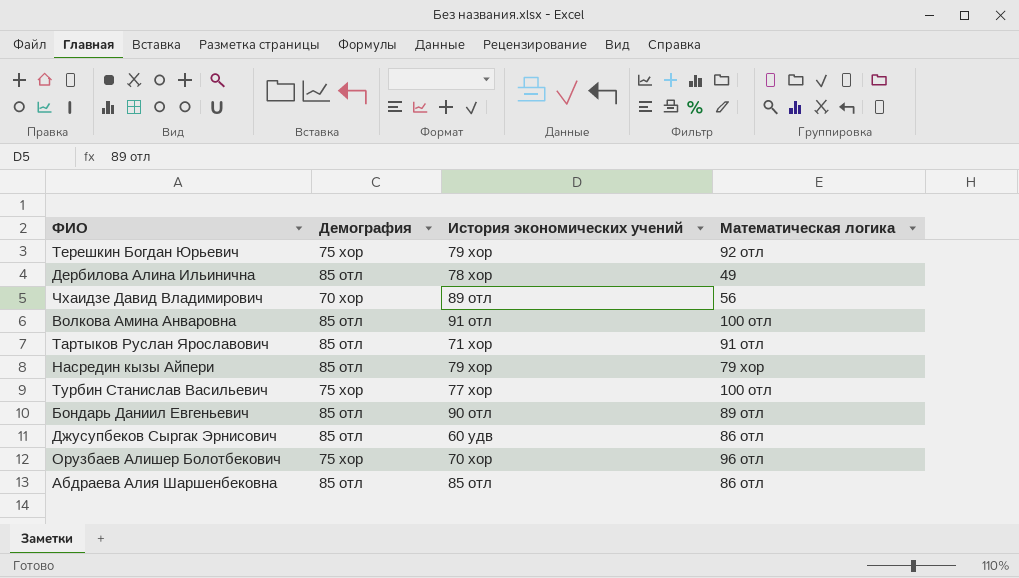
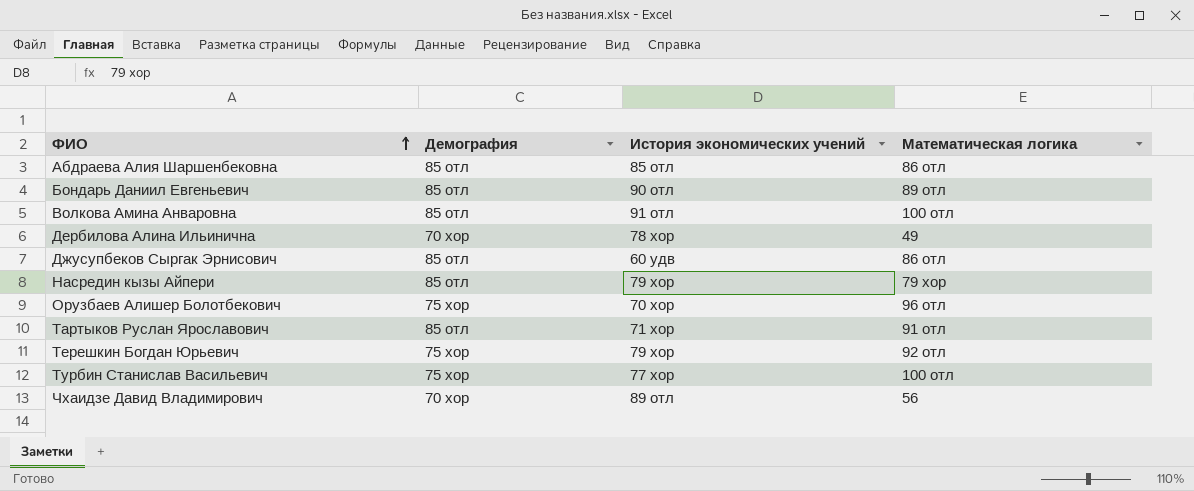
row order: none -> ФИО ascending
Дербилова Алина Ильинична | Демография: 85 отл -> 70 хор

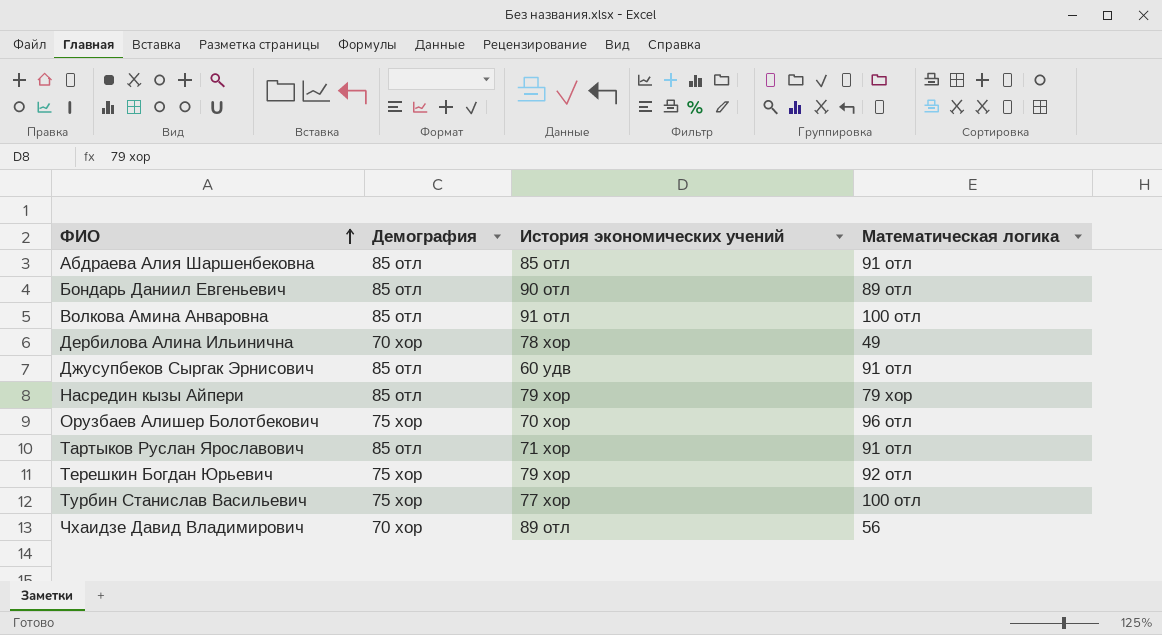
Абдраева Алия Шаршенбековна | Математическая логика: 86 отл -> 91 отл
Джусупбеков Сыргак Эрнисович | Математическая логика: 86 отл -> 91 отл

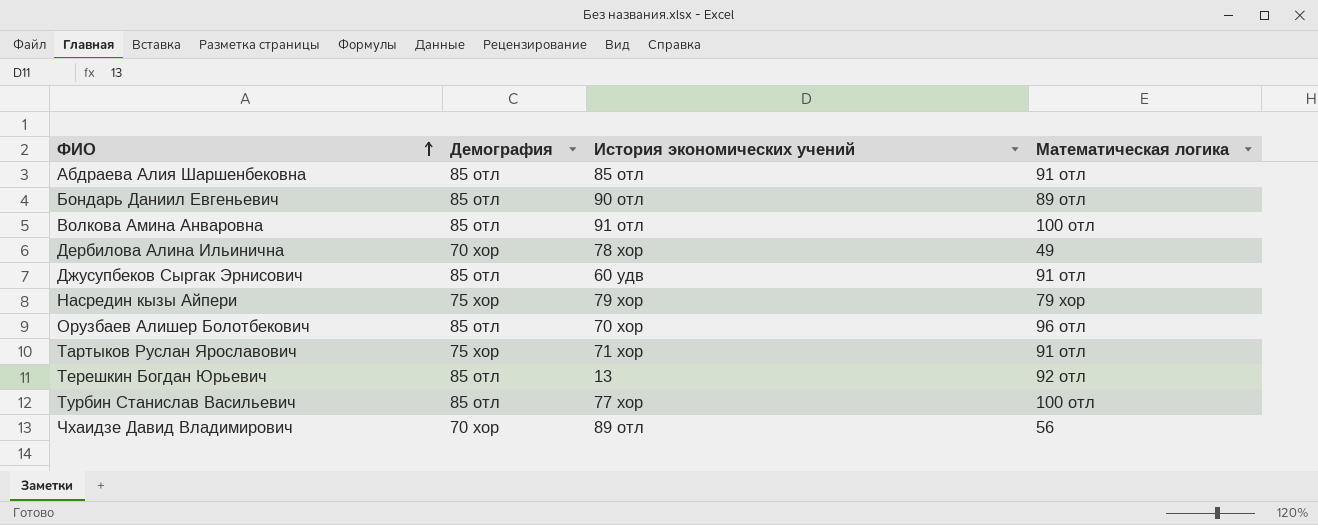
Насредин кызы Айпери | Демография: 85 отл -> 75 хор
Орузбаев Алишер Болотбекович | Демография: 75 хор -> 85 отл
Тартыков Руслан Ярославович | Демография: 85 отл -> 75 хор
Терешкин Богдан Юрьевич | Демография: 75 хор -> 85 отл
Терешкин Богдан Юрьевич | История экономических учений: 79 хор -> 13
Турбин Станислав Васильевич | Демография: 75 хор -> 85 отл

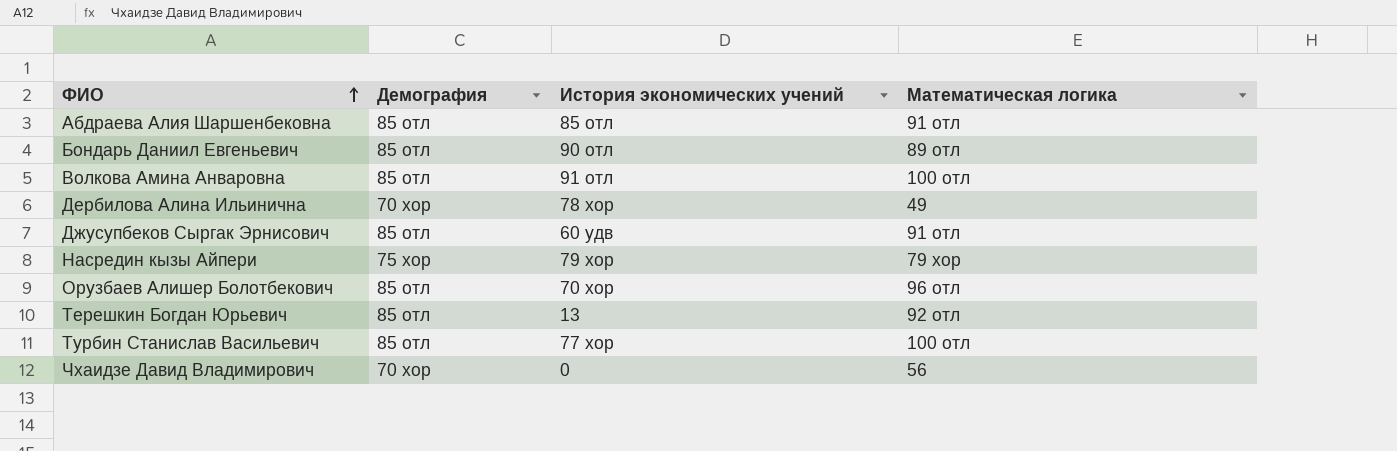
row Тартыков Руслан Ярославович: 75 хор | 71 хор | 91 отл -> none
Чхаидзе Давид Владимирович | История экономических учений: 89 отл -> 0

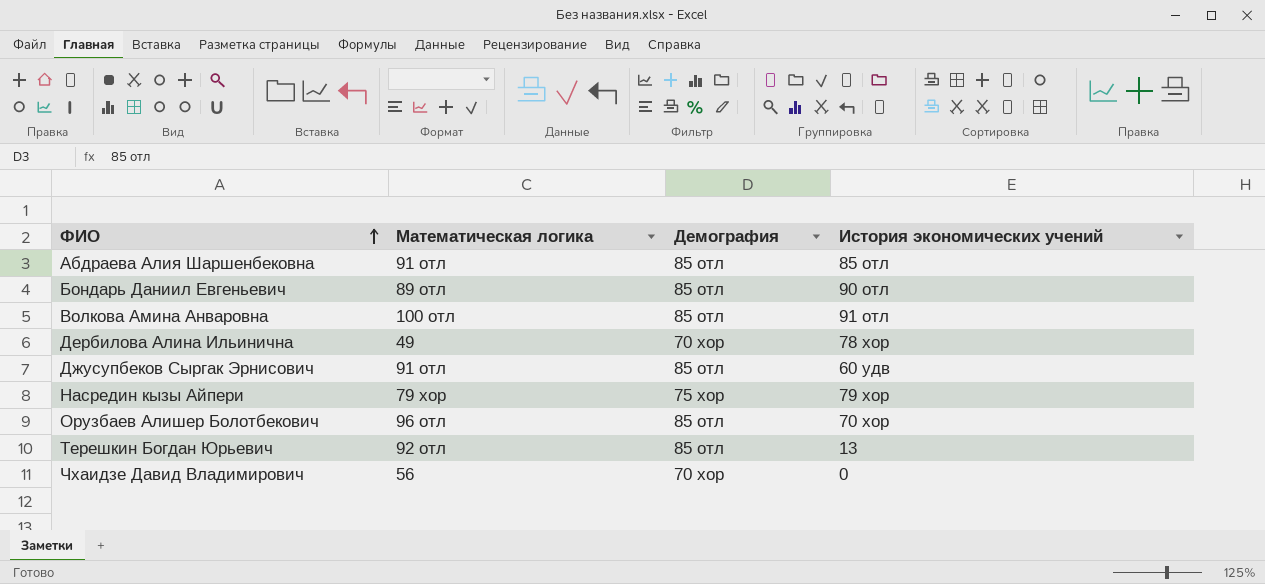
column Математическая логика | position: 4 -> 2
row Турбин Станислав Васильевич: 85 отл | 77 хор | 100 отл -> none

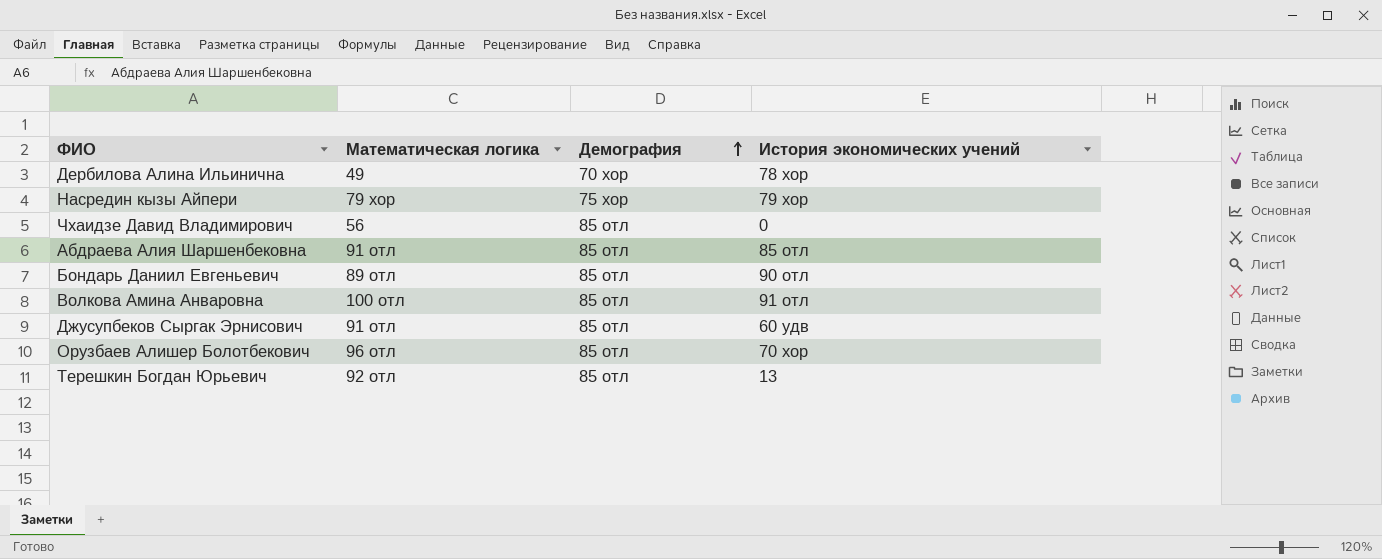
row order: ФИО ascending -> Демография ascending
Чхаидзе Давид Владимирович | Демография: 70 хор -> 85 отл

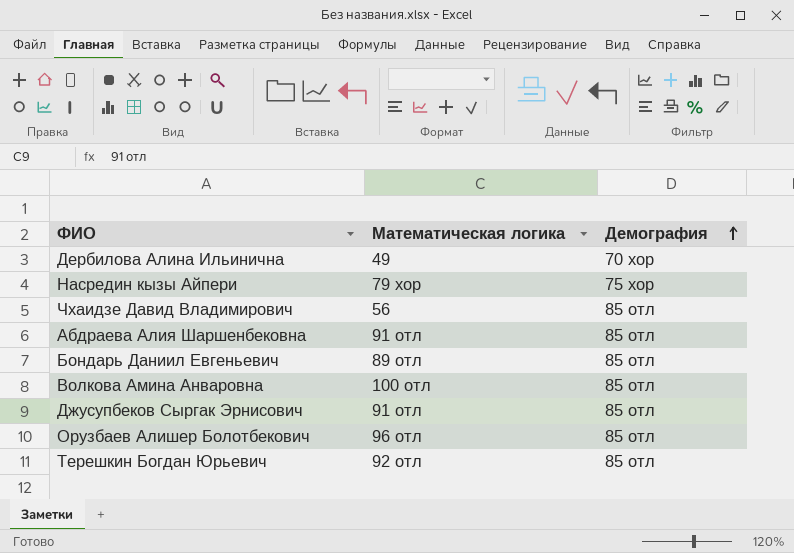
column История экономических учений | position: 4 -> none

